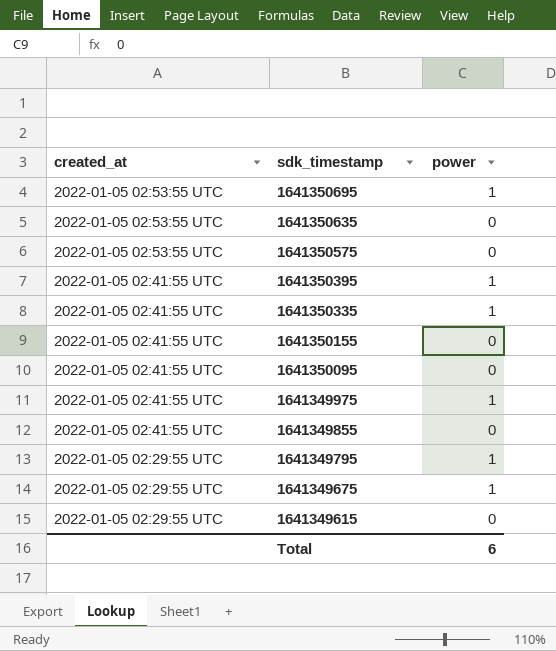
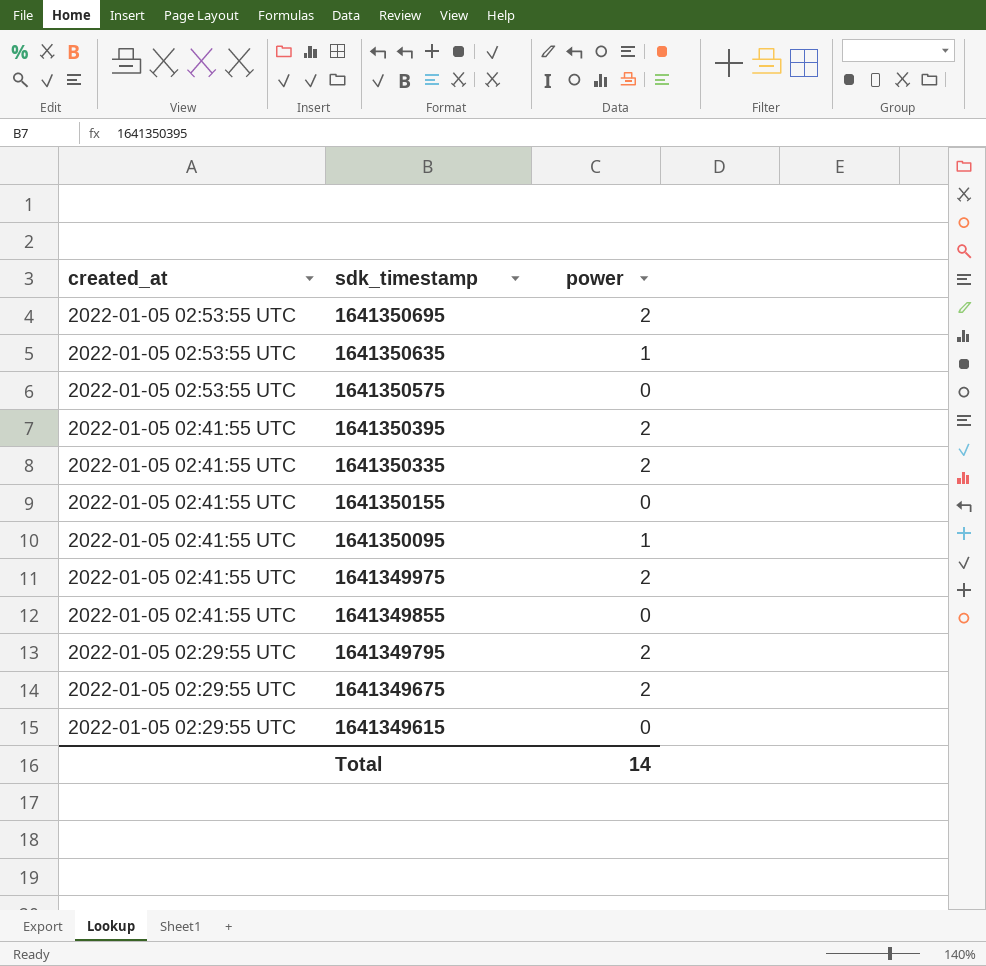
1641350695 | power: 1 -> 2
1641350635 | power: 0 -> 1
1641350395 | power: 1 -> 2
1641350335 | power: 1 -> 2
1641350095 | power: 0 -> 1
1641349975 | power: 1 -> 2
1641349795 | power: 1 -> 2
1641349675 | power: 1 -> 2
Total | power: 6 -> 14

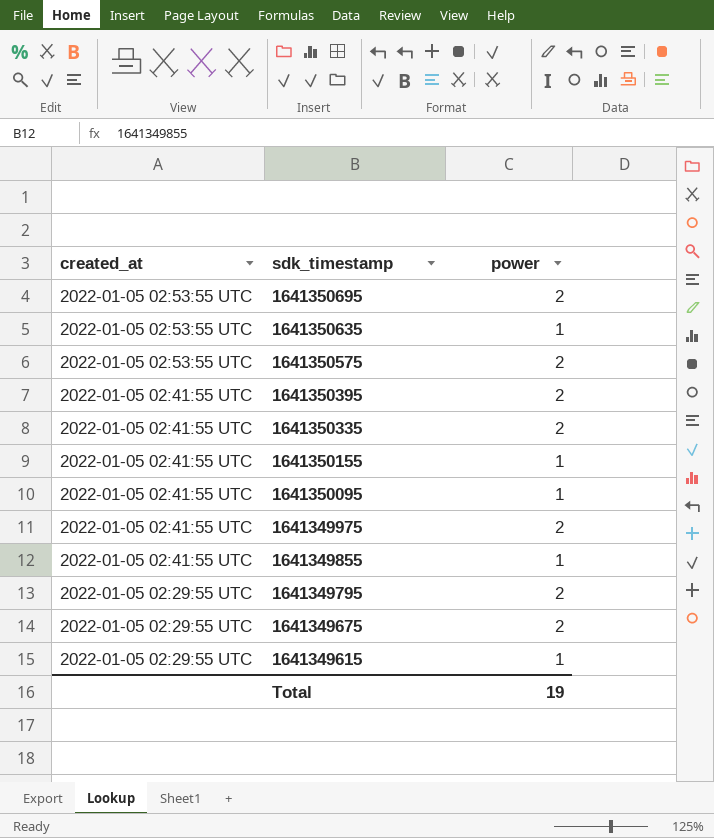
1641350575 | power: 0 -> 2
1641350155 | power: 0 -> 1
1641349855 | power: 0 -> 1
1641349615 | power: 0 -> 1
Total | power: 14 -> 19

